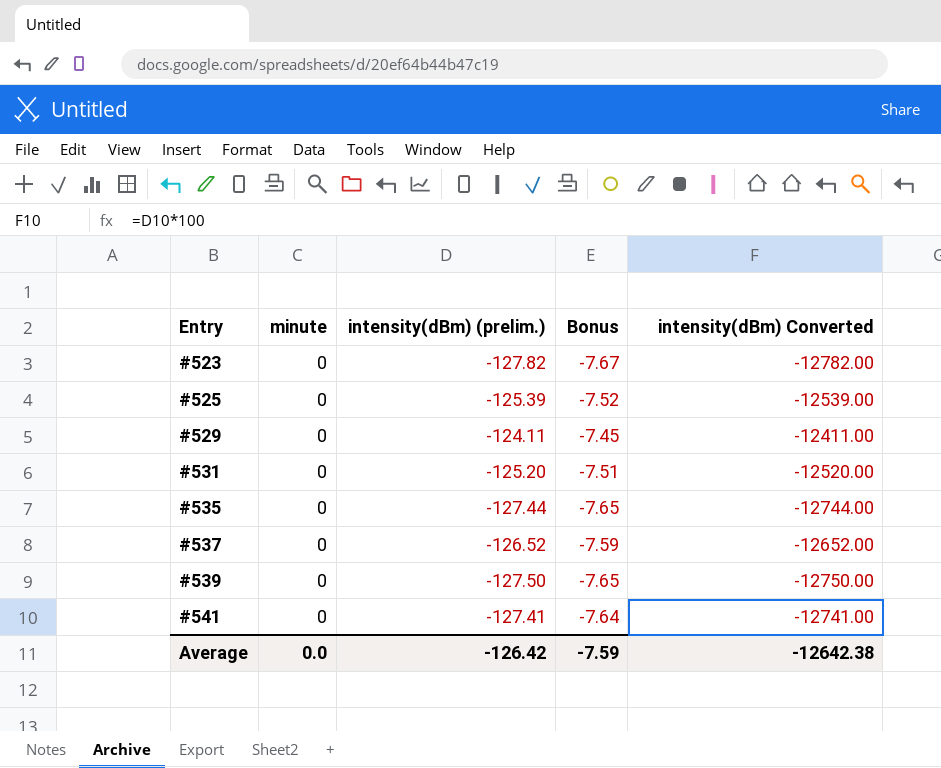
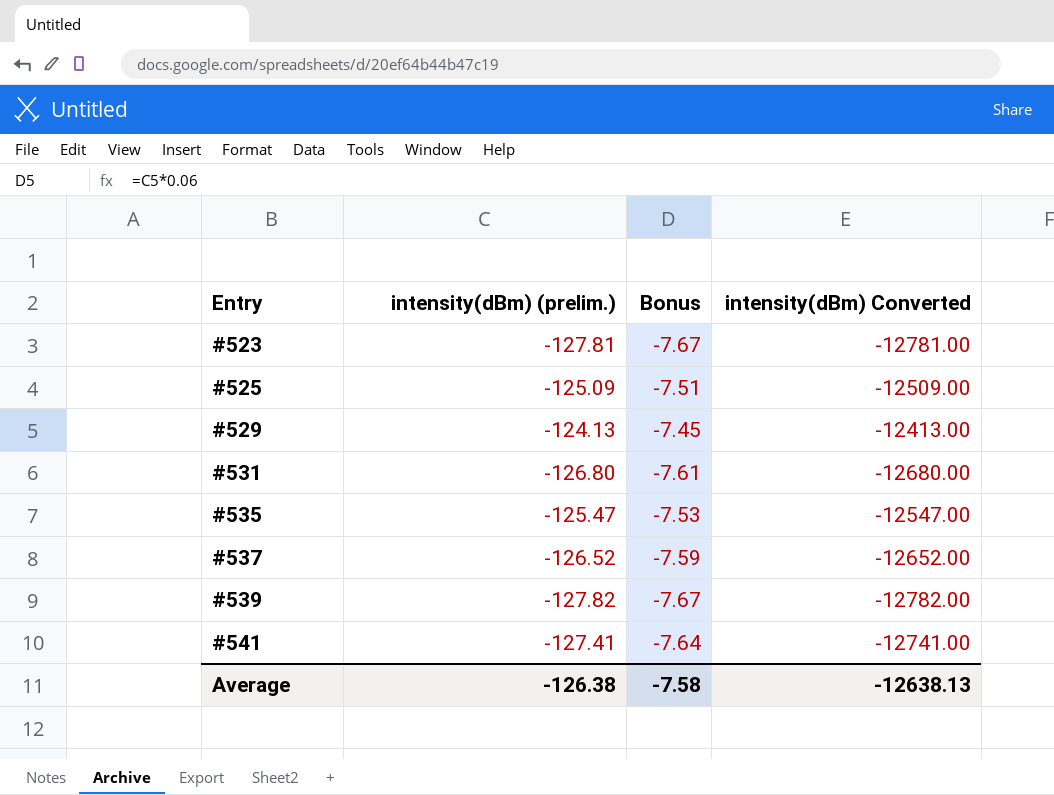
column minute | position: 2 -> none
#523 | intensity(dBm) (prelim.): -127.82 -> -127.81
#523 | intensity(dBm) Converted: -12782.00 -> -12781.00
#525 | intensity(dBm) (prelim.): -125.39 -> -125.09
#525 | Bonus: -7.52 -> -7.51
#525 | intensity(dBm) Converted: -12539.00 -> -12509.00
#529 | intensity(dBm) (prelim.): -124.11 -> -124.13
#529 | intensity(dBm) Converted: -12411.00 -> -12413.00
#531 | intensity(dBm) (prelim.): -125.20 -> -126.80
#531 | Bonus: -7.51 -> -7.61
#531 | intensity(dBm) Converted: -12520.00 -> -12680.00
#535 | intensity(dBm) (prelim.): -127.44 -> -125.47
#535 | Bonus: -7.65 -> -7.53
#535 | intensity(dBm) Converted: -12744.00 -> -12547.00
#539 | intensity(dBm) (prelim.): -127.50 -> -127.82
#539 | Bonus: -7.65 -> -7.67
#539 | intensity(dBm) Converted: -12750.00 -> -12782.00
Average | intensity(dBm) (prelim.): -126.42 -> -126.38
Average | Bonus: -7.59 -> -7.58
Average | intensity(dBm) Converted: -12642.38 -> -12638.13

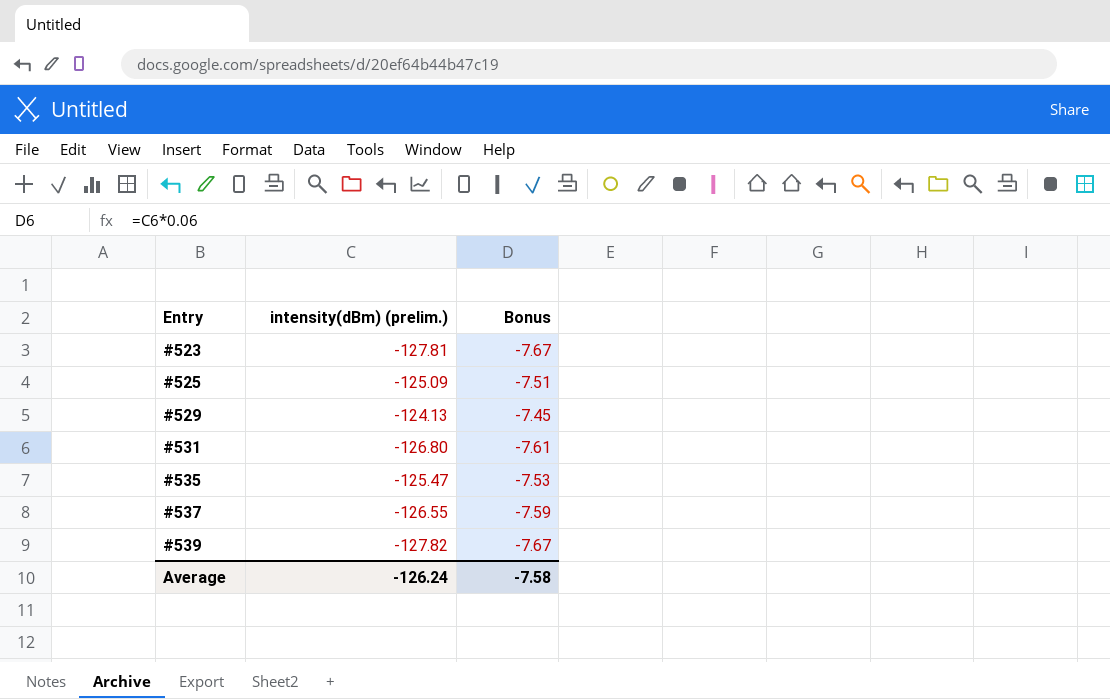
column intensity(dBm) Converted | formula: [intensity(dBm) (prelim.)] * 100 -> none
row #541: -127.41 | -7.64 | -12741.00 -> none
#537 | intensity(dBm) (prelim.): -126.52 -> -126.55
Average | intensity(dBm) (prelim.): -126.38 -> -126.24

